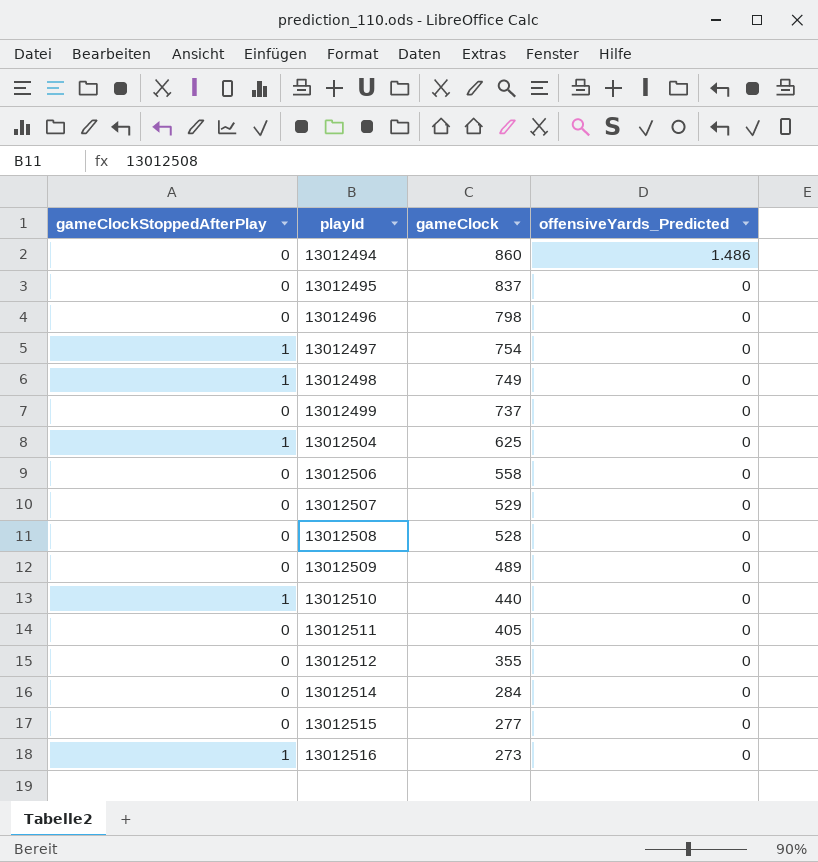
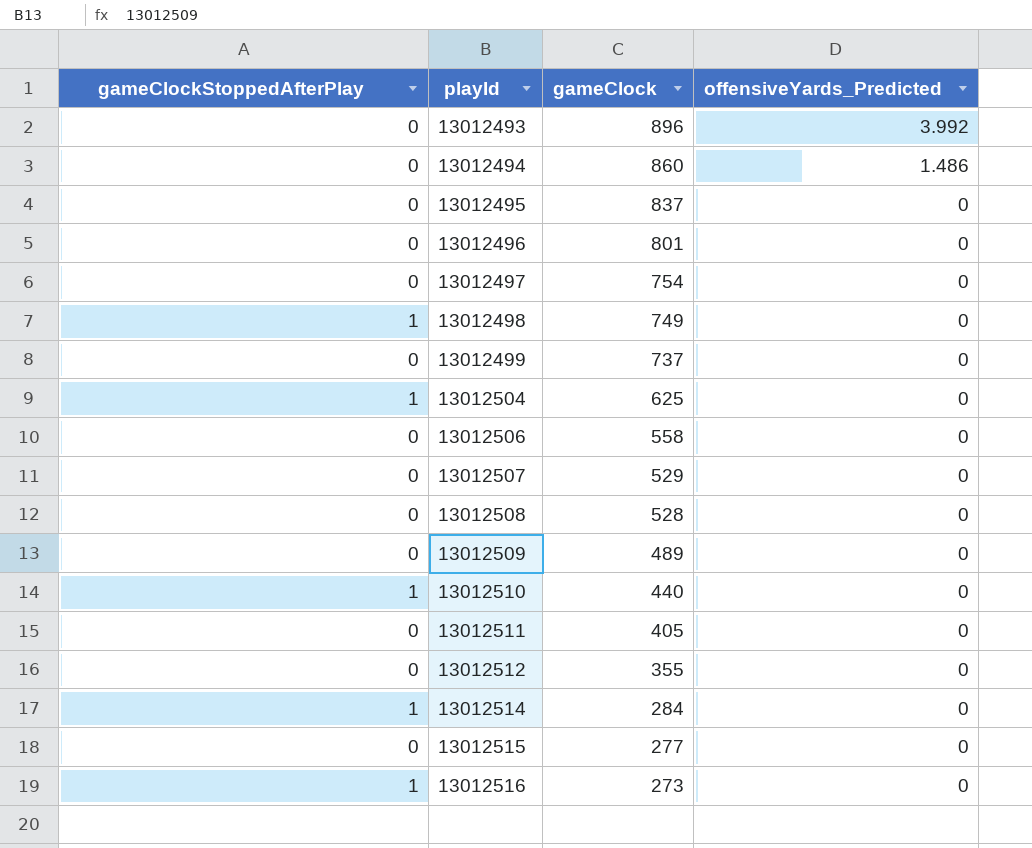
row 13012493: none -> 0 | 896 | 3.992
13012496 | gameClock: 798 -> 801
13012497 | gameClockStoppedAfterPlay: 1 -> 0
13012514 | gameClockStoppedAfterPlay: 0 -> 1

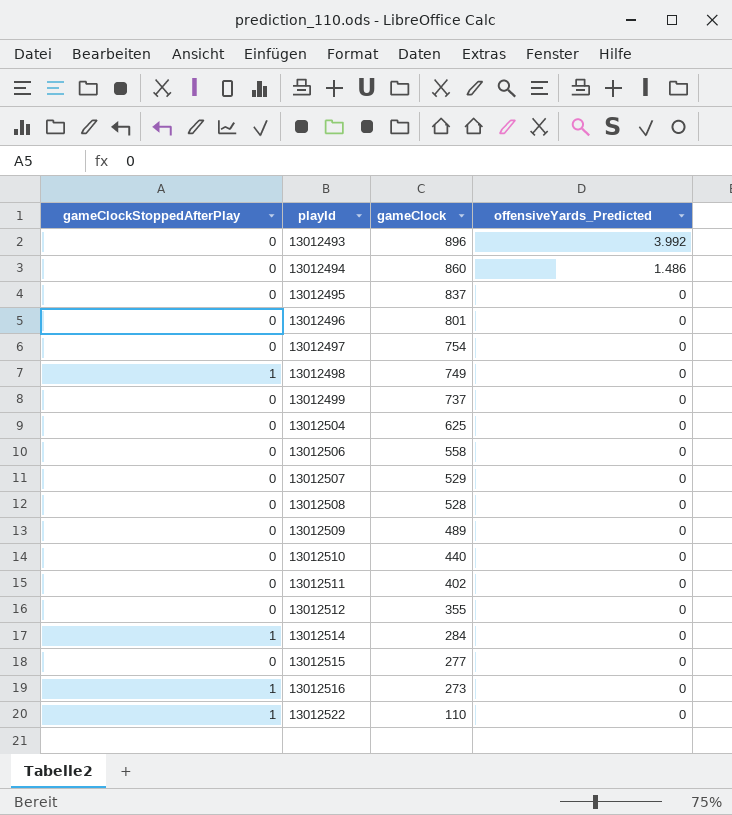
13012504 | gameClockStoppedAfterPlay: 1 -> 0
13012510 | gameClockStoppedAfterPlay: 1 -> 0
13012511 | gameClock: 405 -> 402
row 13012522: none -> 1 | 110 | 0

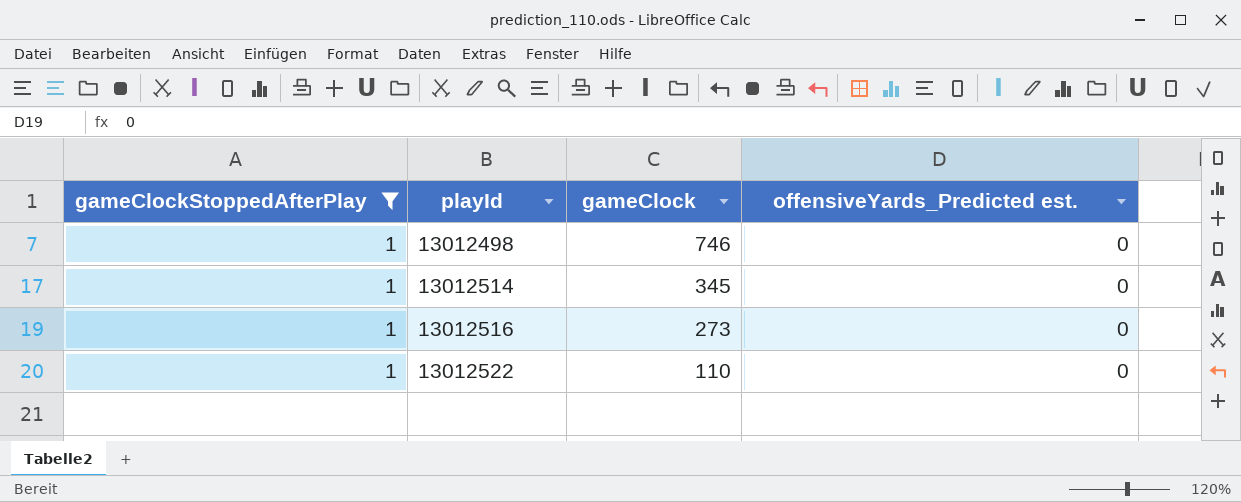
filter: none -> gameClockStoppedAfterPlay = 1
column name: offensiveYards_Predicted -> offensiveYards_Predicted est.
13012498 | gameClock: 749 -> 746
13012514 | gameClock: 284 -> 345

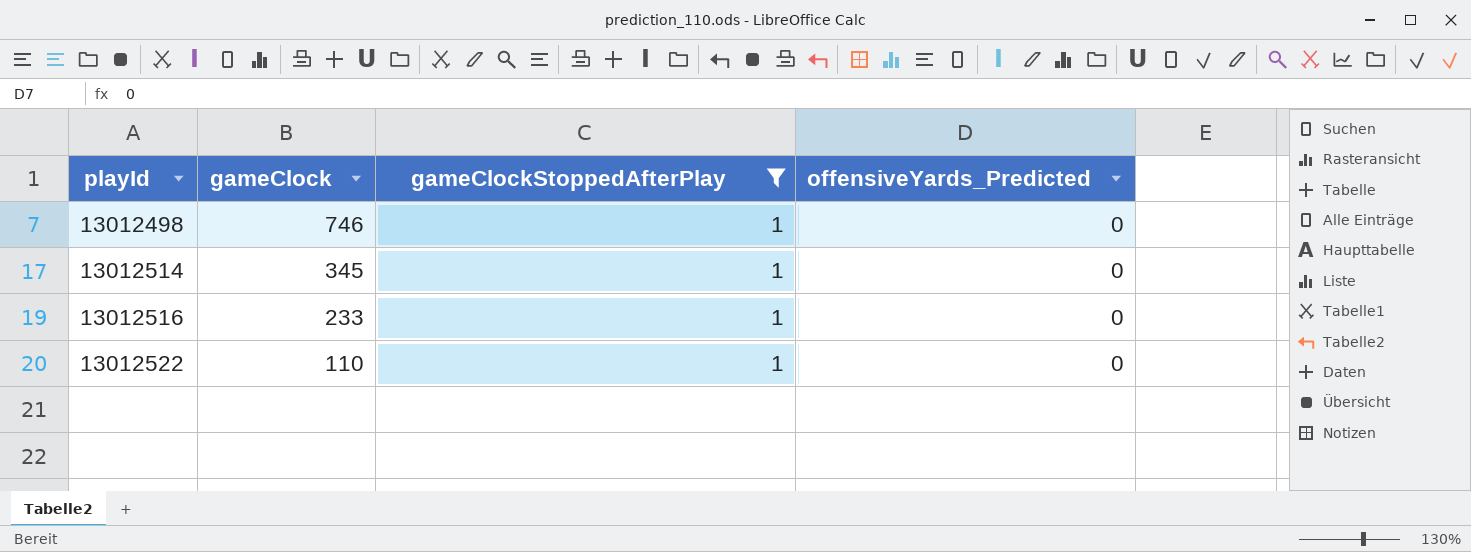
column gameClockStoppedAfterPlay | position: 1 -> 3
column name: offensiveYards_Predicted est. -> offensiveYards_Predicted
13012516 | gameClock: 273 -> 233

